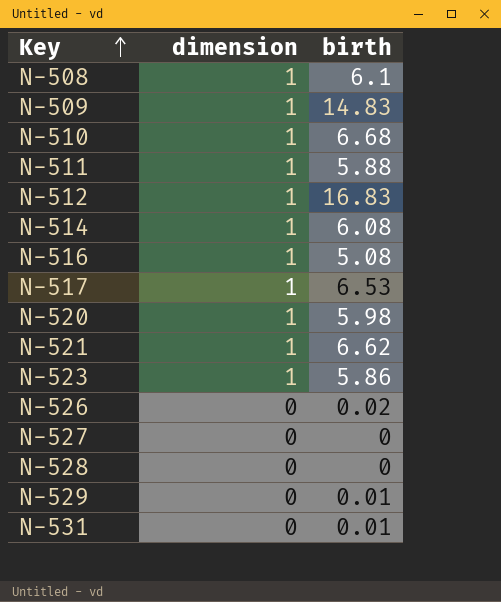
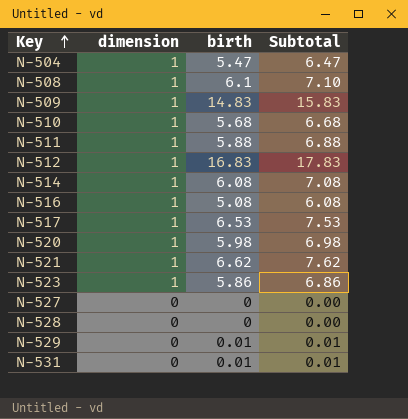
column Subtotal | formula: none -> [dimension] + [birth]
row N-526: 0 | 0.02 -> none
row N-504: none -> 1 | 5.47 | 6.47
N-510 | birth: 6.68 -> 5.68

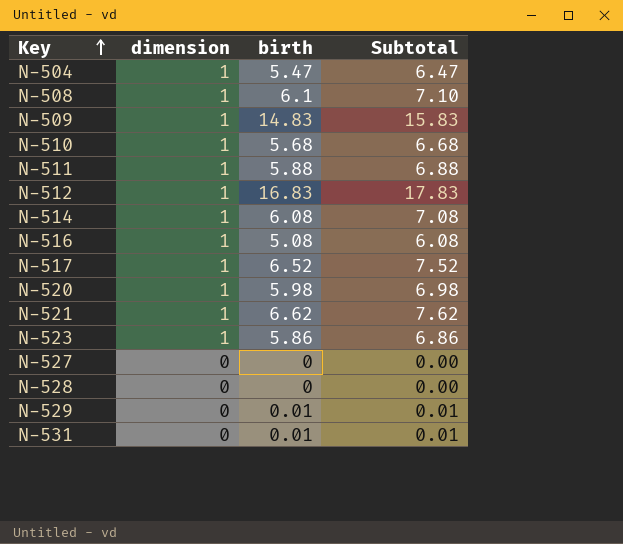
N-517 | birth: 6.53 -> 6.52
N-517 | Subtotal: 7.53 -> 7.52

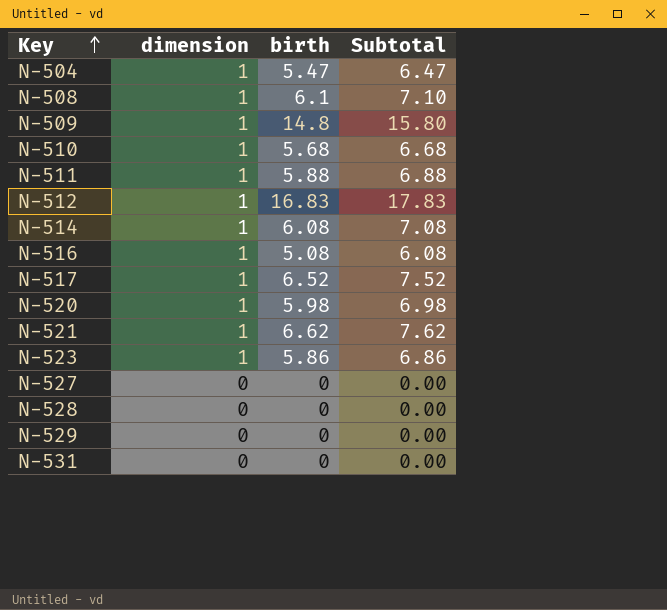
N-509 | birth: 14.83 -> 14.8
N-509 | Subtotal: 15.83 -> 15.80
N-529 | birth: 0.01 -> 0
N-529 | Subtotal: 0.01 -> 0.00
N-531 | birth: 0.01 -> 0
N-531 | Subtotal: 0.01 -> 0.00

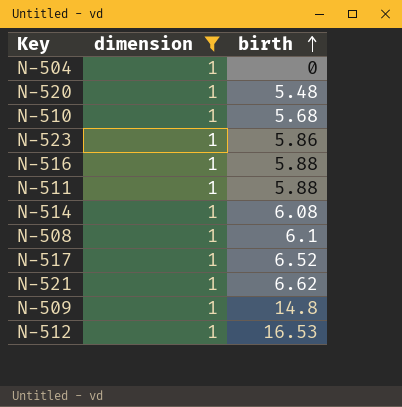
filter: none -> dimension = 1
row order: Key ascending -> birth ascending
column Subtotal | formula: [dimension] + [birth] -> none
N-504 | birth: 5.47 -> 0
N-520 | birth: 5.98 -> 5.48
N-516 | birth: 5.08 -> 5.88
N-512 | birth: 16.83 -> 16.53

